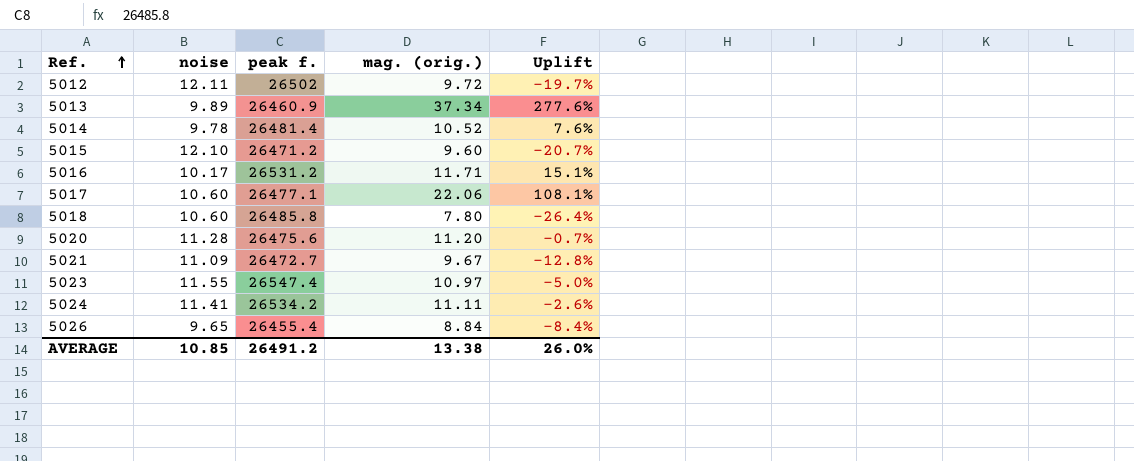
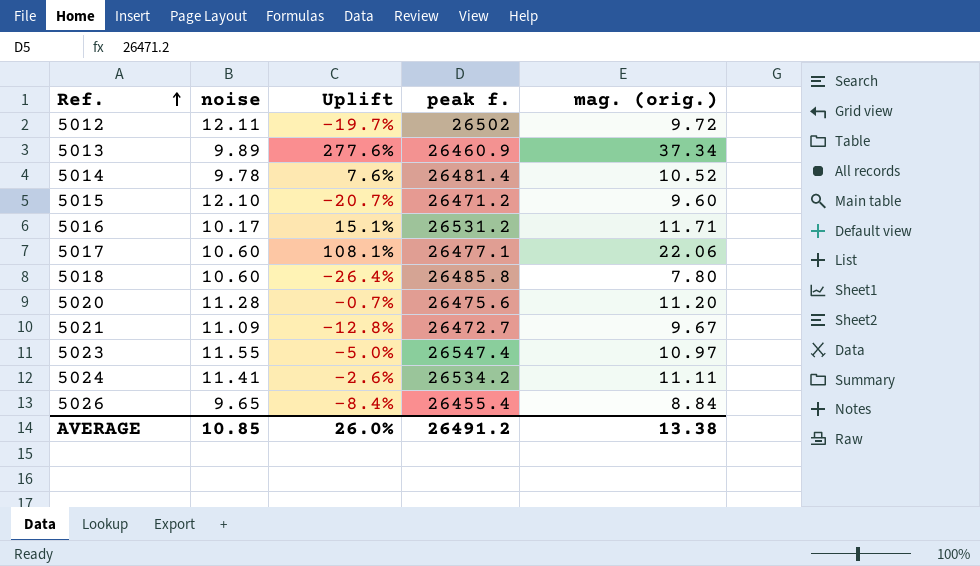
column Uplift | position: 5 -> 3

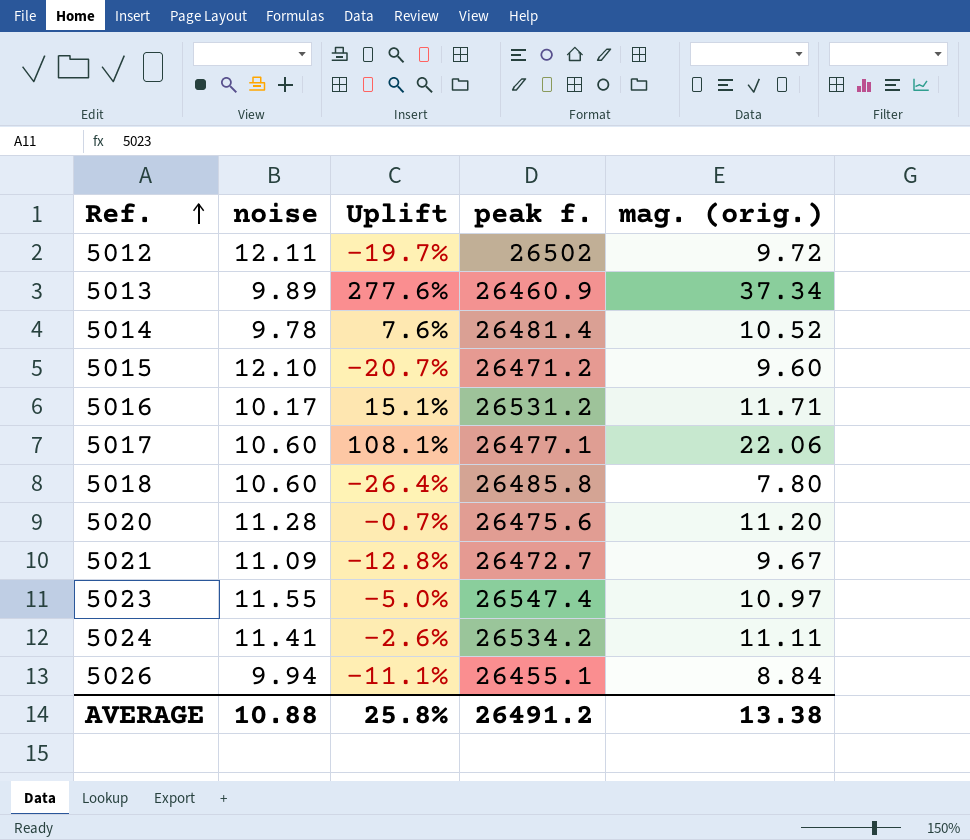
5026 | noise: 9.65 -> 9.94
5026 | Uplift: -8.4% -> -11.1%
5026 | peak f.: 26455.4 -> 26455.1
AVERAGE | noise: 10.85 -> 10.88
AVERAGE | Uplift: 26.0% -> 25.8%

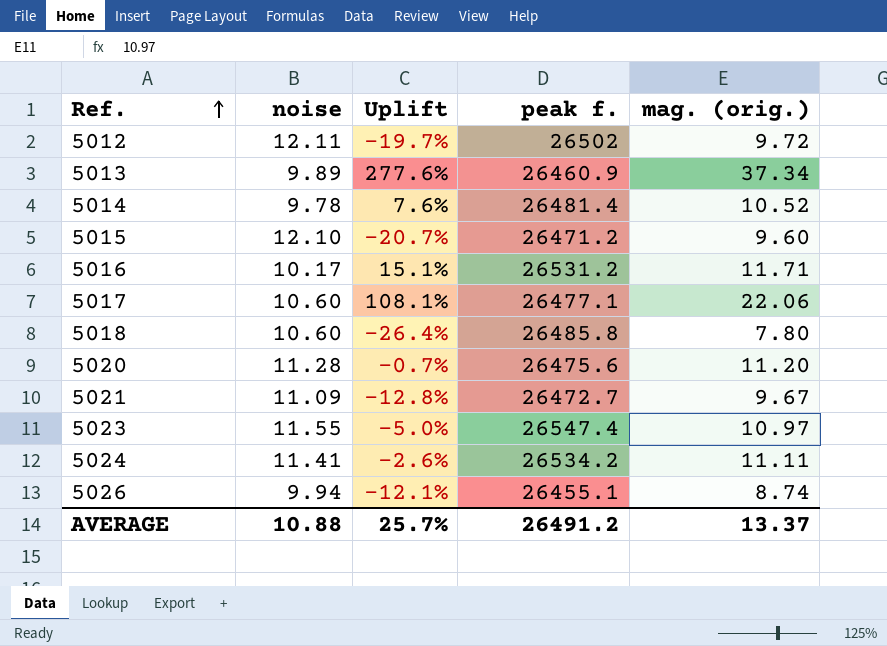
5026 | Uplift: -11.1% -> -12.1%
5026 | mag. (orig.): 8.84 -> 8.74
AVERAGE | Uplift: 25.8% -> 25.7%
AVERAGE | mag. (orig.): 13.38 -> 13.37

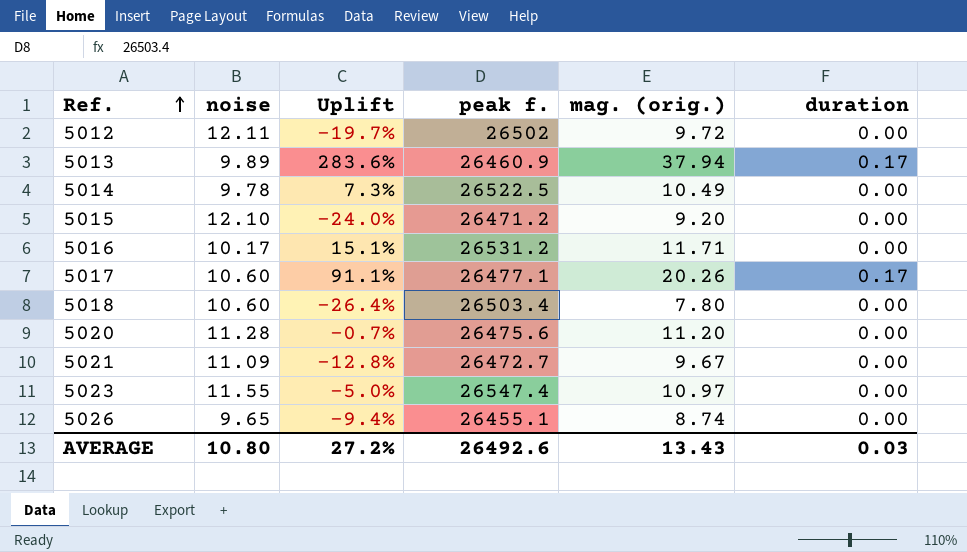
column duration | position: none -> 6
row 5024: 11.41 | -2.6% | 26534.2 | 11.11 -> none
5013 | Uplift: 277.6% -> 283.6%
5013 | mag. (orig.): 37.34 -> 37.94
5014 | Uplift: 7.6% -> 7.3%
5014 | peak f.: 26481.4 -> 26522.5
5014 | mag. (orig.): 10.52 -> 10.49
5015 | Uplift: -20.7% -> -24.0%
5015 | mag. (orig.): 9.60 -> 9.20
5017 | Uplift: 108.1% -> 91.1%
5017 | mag. (orig.): 22.06 -> 20.26
5018 | peak f.: 26485.8 -> 26503.4
5026 | noise: 9.94 -> 9.65
5026 | Uplift: -12.1% -> -9.4%
AVERAGE | noise: 10.88 -> 10.80
AVERAGE | Uplift: 25.7% -> 27.2%
AVERAGE | peak f.: 26491.2 -> 26492.6
AVERAGE | mag. (orig.): 13.37 -> 13.43

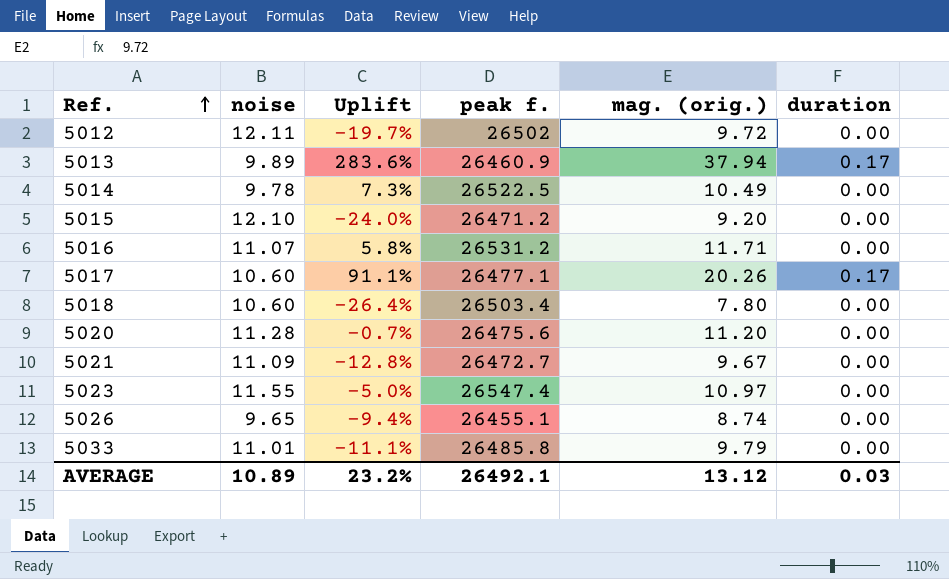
5016 | noise: 10.17 -> 11.07
5016 | Uplift: 15.1% -> 5.8%
row 5033: none -> 11.01 | -11.1% | 26485.8 | 9.79 | 0.00
AVERAGE | noise: 10.80 -> 10.89
AVERAGE | Uplift: 27.2% -> 23.2%
AVERAGE | peak f.: 26492.6 -> 26492.1
AVERAGE | mag. (orig.): 13.43 -> 13.12

